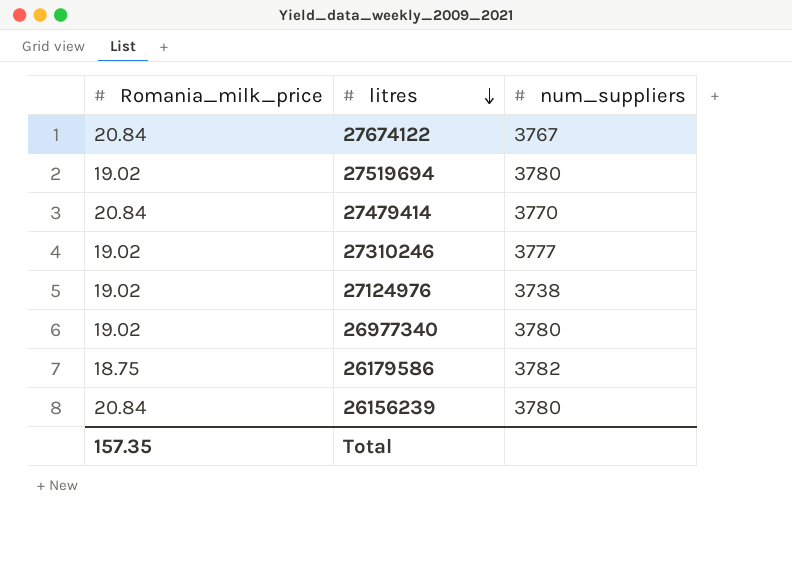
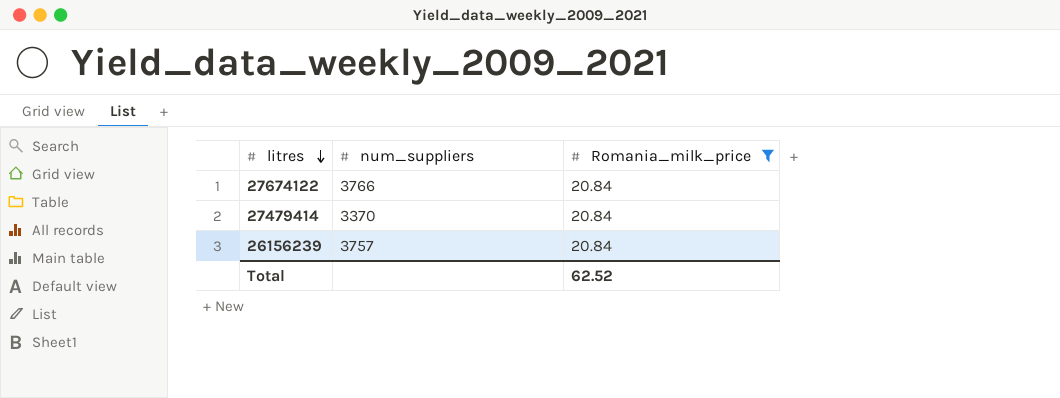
filter: none -> Romania_milk_price = 20.84
column Romania_milk_price | position: 1 -> 3
27674122 | num_suppliers: 3767 -> 3766
27479414 | num_suppliers: 3770 -> 3370
26156239 | num_suppliers: 3780 -> 3757
Total | Romania_milk_price: 157.35 -> 62.52

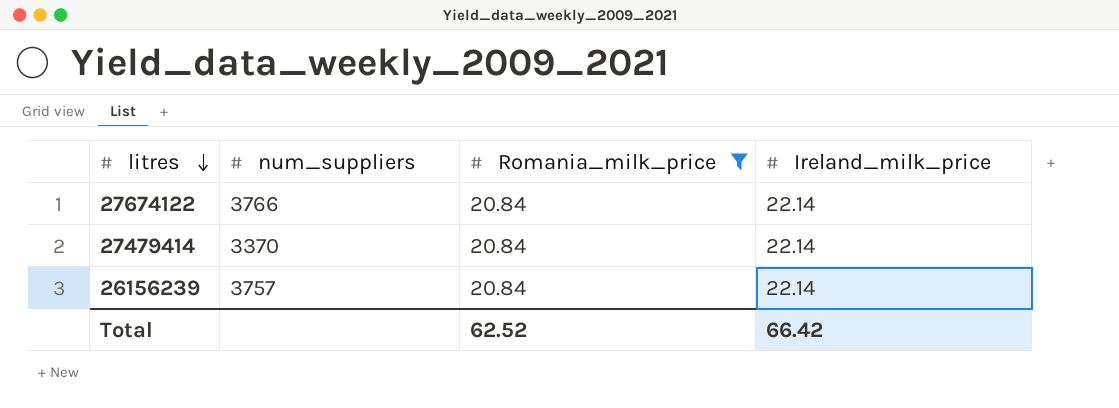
column Ireland_milk_price | position: none -> 4

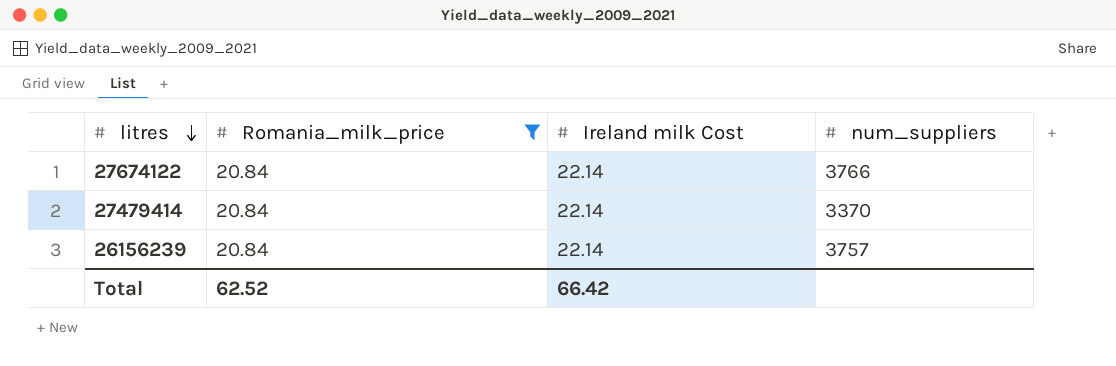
column name: Ireland_milk_price -> Ireland milk Cost
column num_suppliers | position: 2 -> 4

